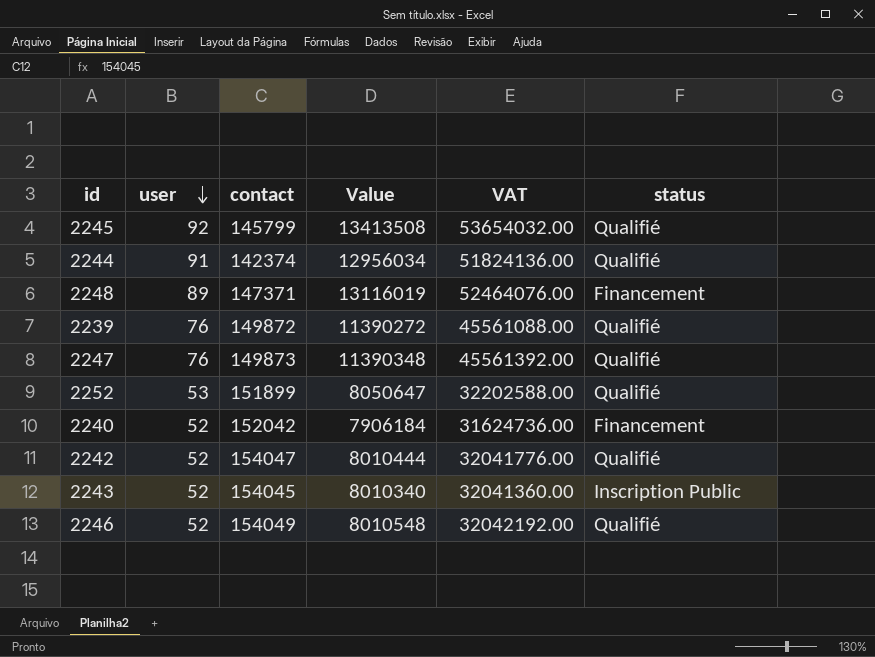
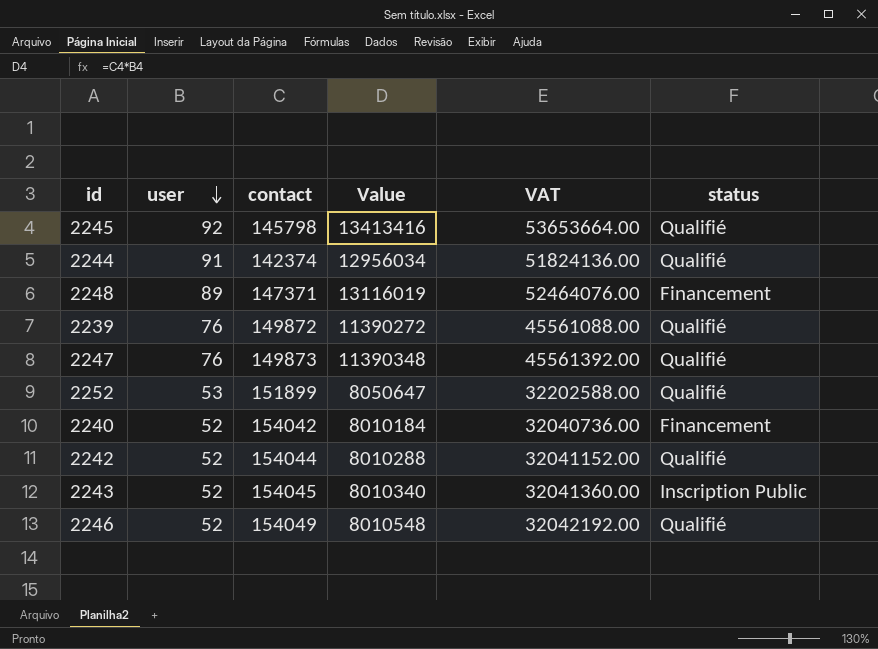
2245 | contact: 145799 -> 145798
2245 | Value: 13413508 -> 13413416
2245 | VAT: 53654032.00 -> 53653664.00
2240 | contact: 152042 -> 154042
2240 | Value: 7906184 -> 8010184
2240 | VAT: 31624736.00 -> 32040736.00
2242 | contact: 154047 -> 154044
2242 | Value: 8010444 -> 8010288
2242 | VAT: 32041776.00 -> 32041152.00

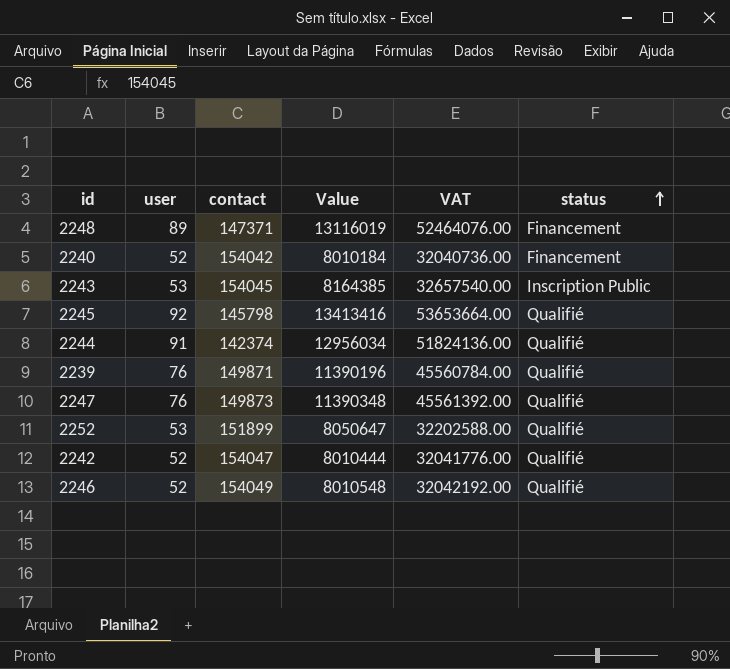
row order: user descending -> status ascending
2243 | user: 52 -> 53
2243 | Value: 8010340 -> 8164385
2243 | VAT: 32041360.00 -> 32657540.00
2239 | contact: 149872 -> 149871
2239 | Value: 11390272 -> 11390196
2239 | VAT: 45561088.00 -> 45560784.00
2242 | contact: 154044 -> 154047
2242 | Value: 8010288 -> 8010444
2242 | VAT: 32041152.00 -> 32041776.00

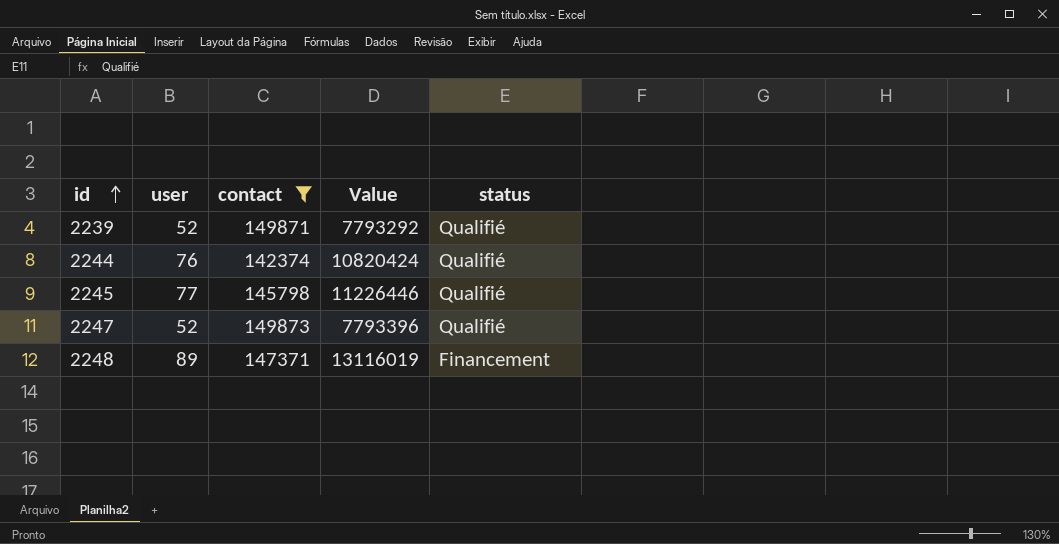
filter: none -> contact <= 149873
row order: status ascending -> id ascending
column VAT | formula: [Value] * 4 -> none
2239 | user: 76 -> 52
2239 | Value: 11390196 -> 7793292
2244 | user: 91 -> 76
2244 | Value: 12956034 -> 10820424
2245 | user: 92 -> 77
2245 | Value: 13413416 -> 11226446
2247 | user: 76 -> 52
2247 | Value: 11390348 -> 7793396

